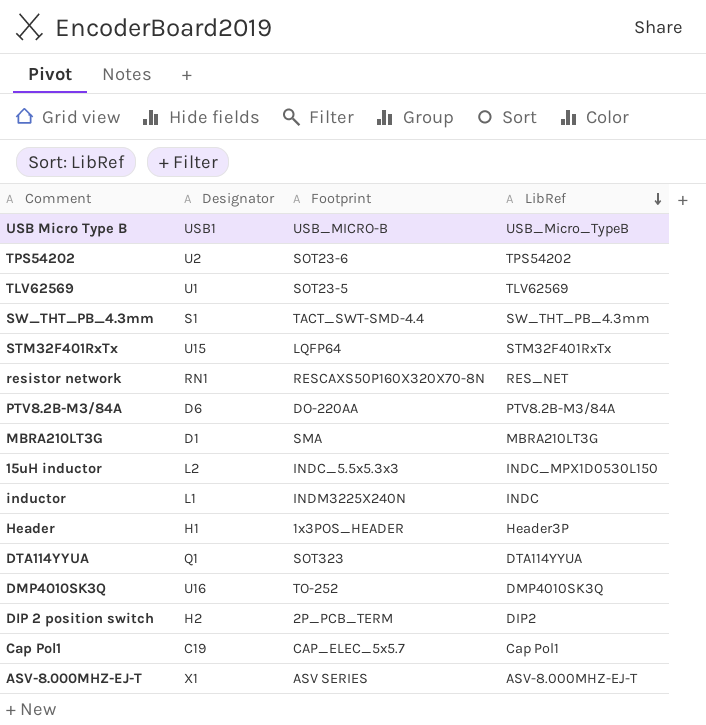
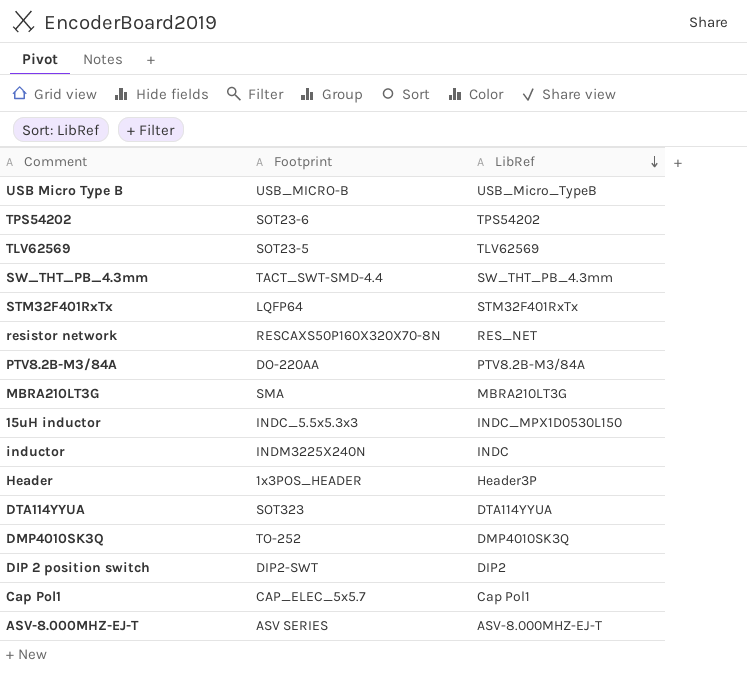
column Designator | position: 2 -> none
DIP 2 position switch | Footprint: 2P_PCB_TERM -> DIP2-SWT

